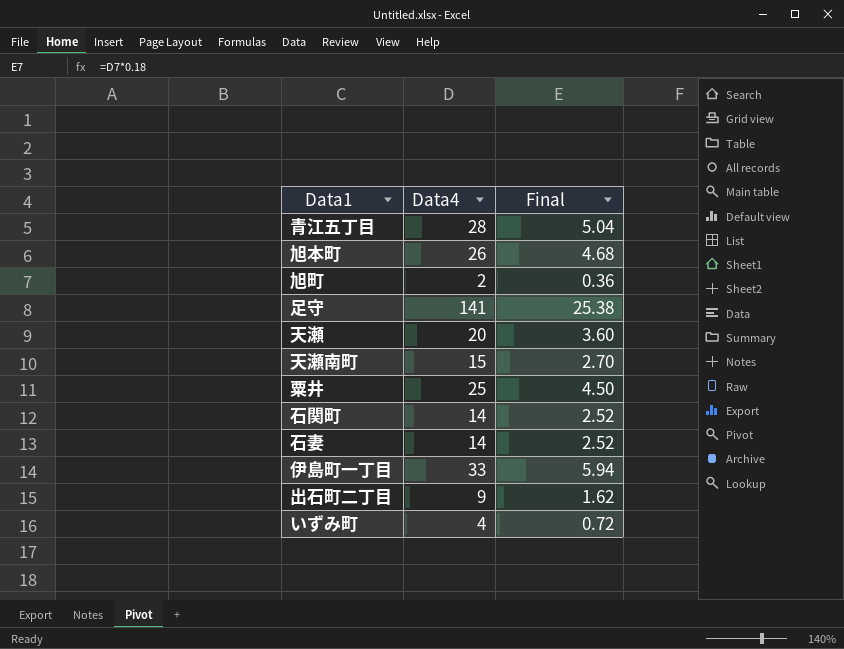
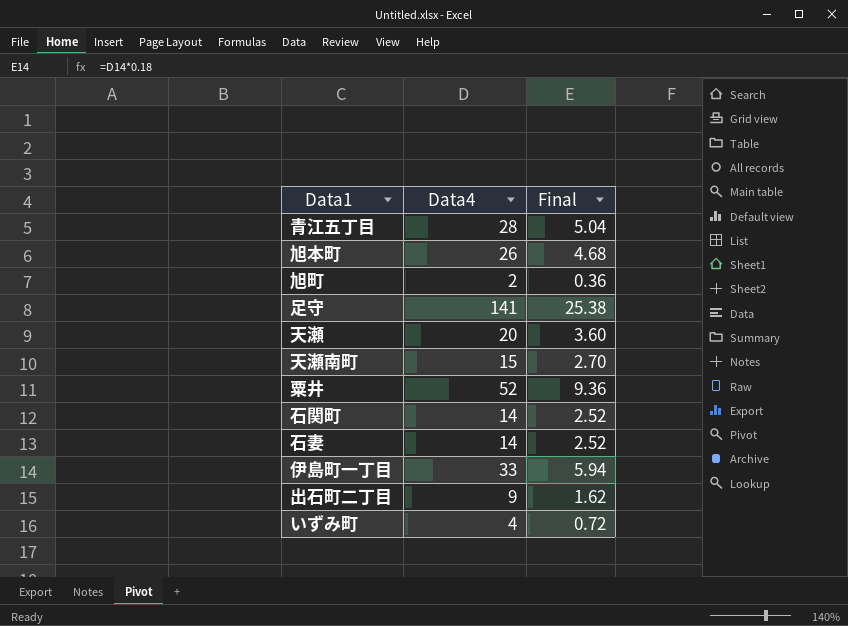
粟井 | Data4: 25 -> 52
粟井 | Final: 4.50 -> 9.36

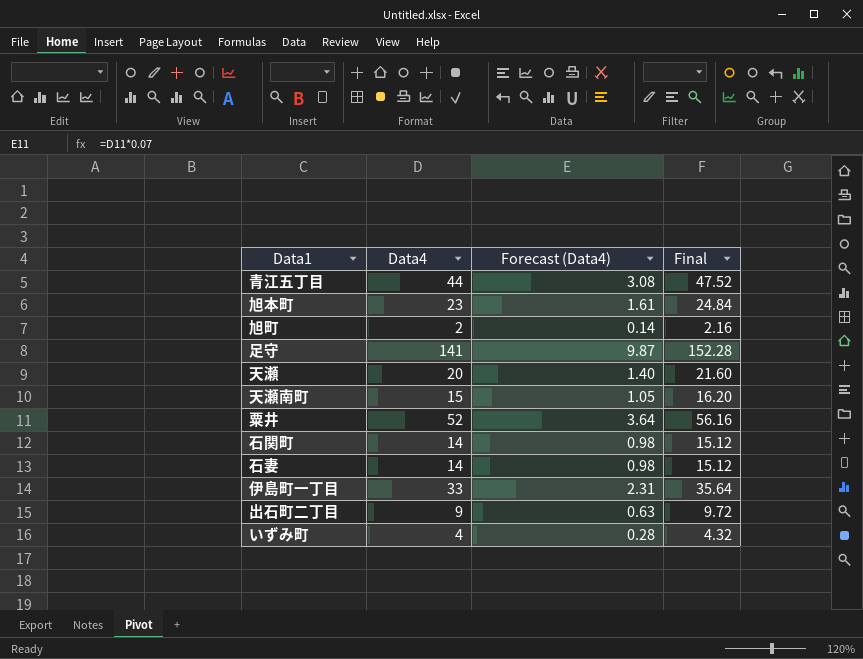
column Forecast (Data4) | formula: none -> [Data4] * 0.07
column Final | formula: [Data4] * 0.18 -> [Data4] * 1.08
青江五丁目 | Data4: 28 -> 44
旭本町 | Data4: 26 -> 23

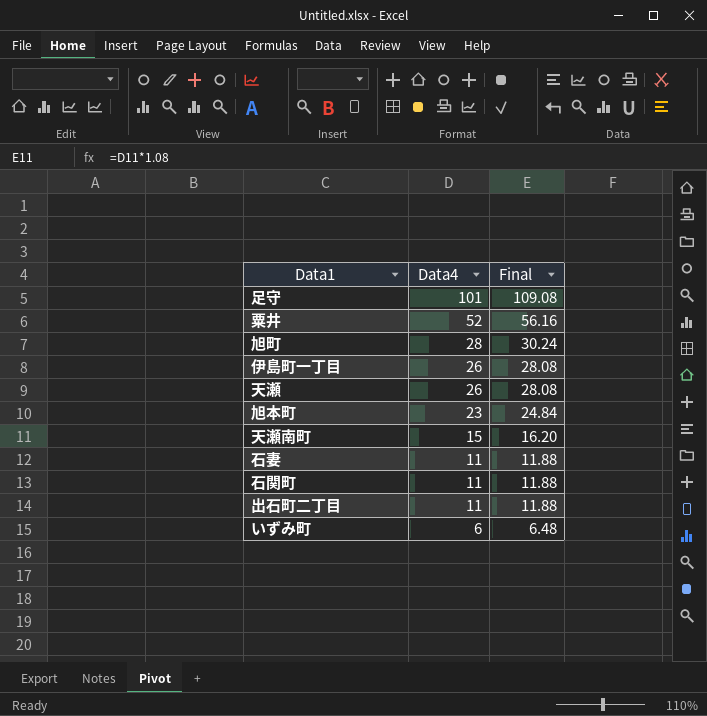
row order: none -> Data4 descending
column Forecast (Data4) | formula: [Data4] * 0.07 -> none
row 青江五丁目: 44 | 3.08 | 47.52 -> none
足守 | Data4: 141 -> 101
足守 | Final: 152.28 -> 109.08
旭町 | Data4: 2 -> 28
旭町 | Final: 2.16 -> 30.24
伊島町一丁目 | Data4: 33 -> 26
伊島町一丁目 | Final: 35.64 -> 28.08
天瀬 | Data4: 20 -> 26
天瀬 | Final: 21.60 -> 28.08
石妻 | Data4: 14 -> 11
石妻 | Final: 15.12 -> 11.88
石関町 | Data4: 14 -> 11
石関町 | Final: 15.12 -> 11.88
出石町二丁目 | Data4: 9 -> 11
出石町二丁目 | Final: 9.72 -> 11.88
いずみ町 | Data4: 4 -> 6
いずみ町 | Final: 4.32 -> 6.48

